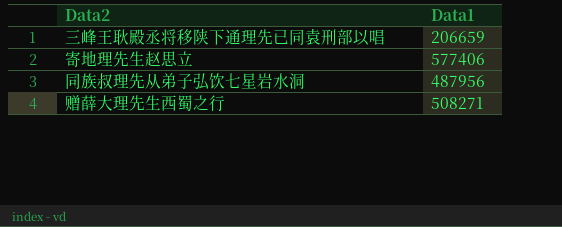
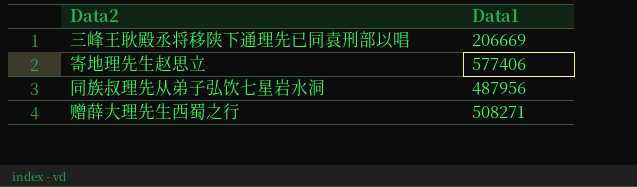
三峰王耿殿丞将移陕下通理先已同袁刑部以唱 | Data1: 206659 -> 206669

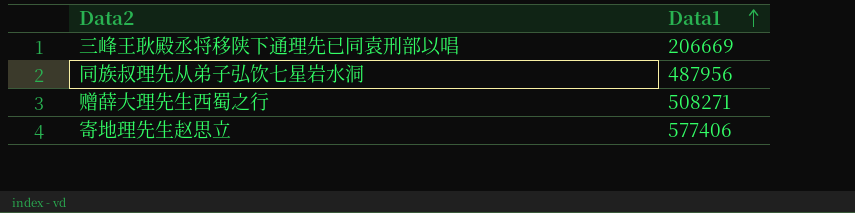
row order: none -> Data1 ascending

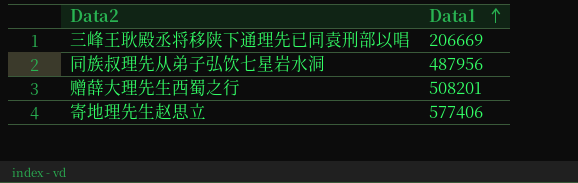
赠薛大理先生西蜀之行 | Data1: 508271 -> 508201

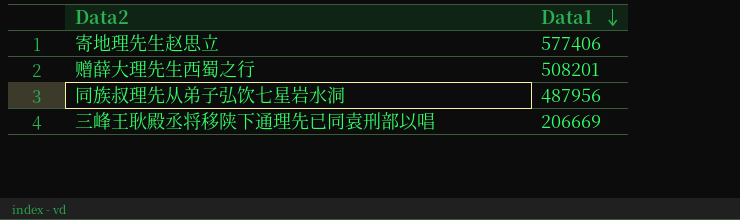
row order: Data1 ascending -> Data1 descending

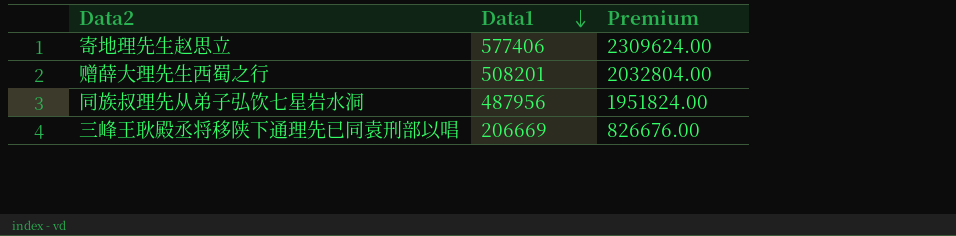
column Premium | formula: none -> [Data1] * 4

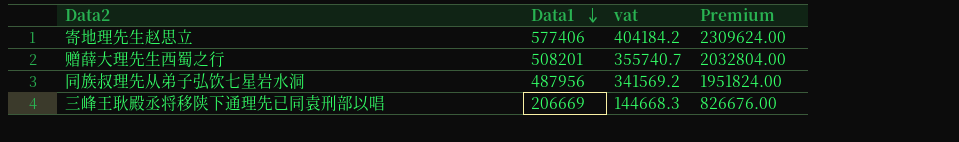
column vat | formula: none -> [Data1] * 0.7

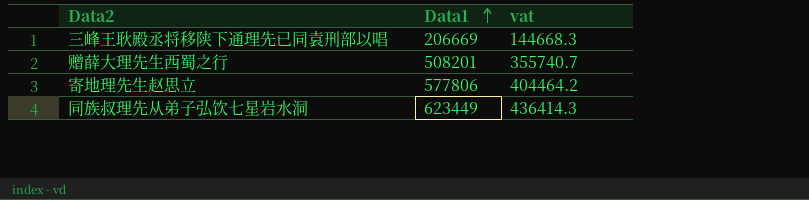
row order: Data1 descending -> Data1 ascending
column Premium | formula: [Data1] * 4 -> none
寄地理先生赵思立 | Data1: 577406 -> 577806
寄地理先生赵思立 | vat: 404184.2 -> 404464.2
同族叔理先从弟子弘饮七星岩水洞 | Data1: 487956 -> 623449
同族叔理先从弟子弘饮七星岩水洞 | vat: 341569.2 -> 436414.3

